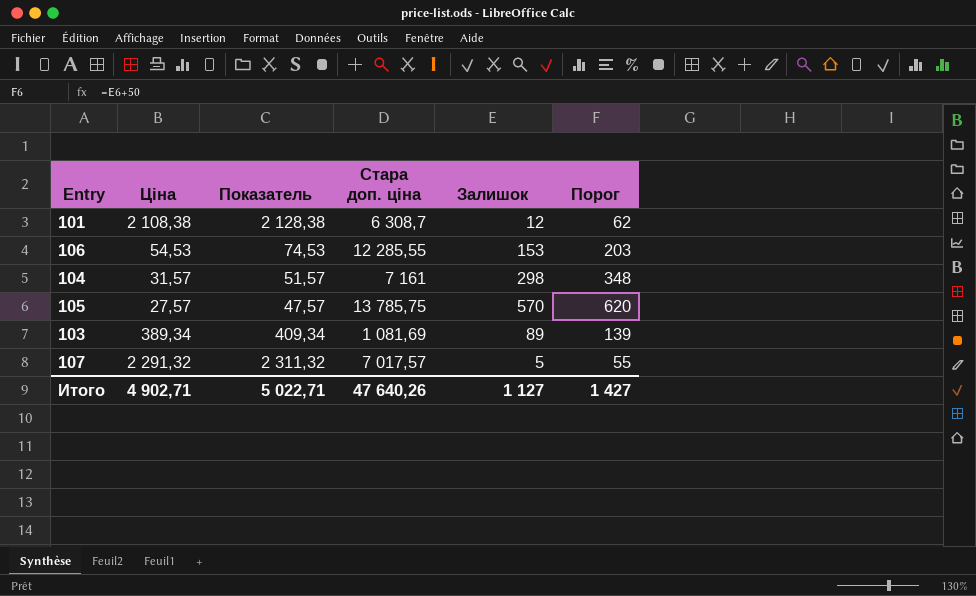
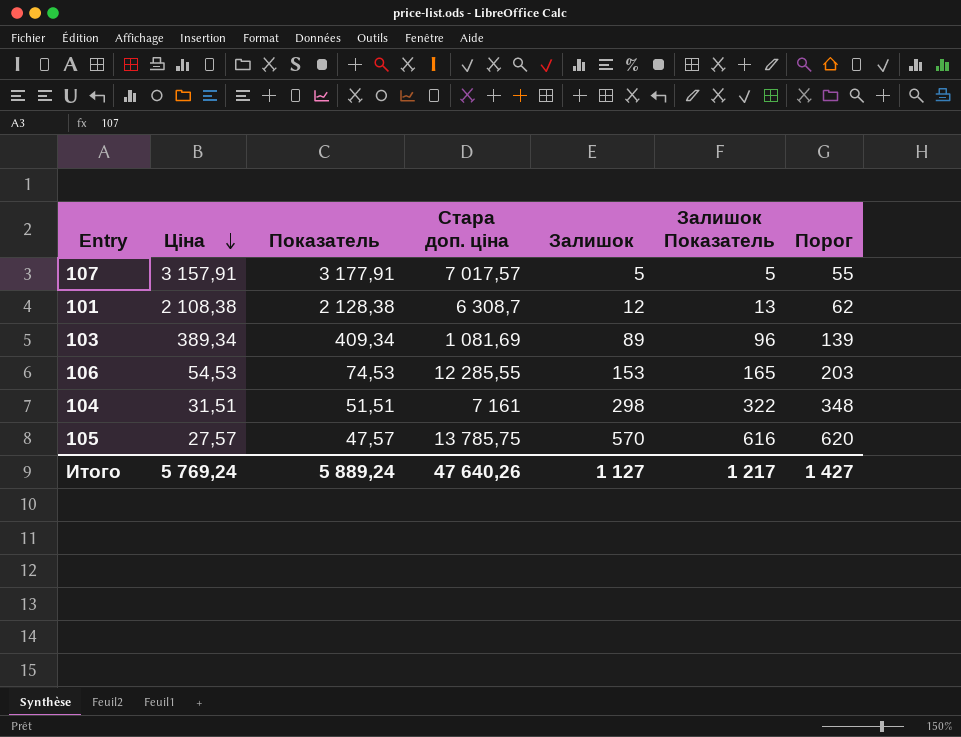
row order: none -> Ціна descending
column Залишок Показатель | formula: none -> [Залишок] * 1,08
107 | Ціна: 2 291,32 -> 3 157,91
107 | Показатель: 2 311,32 -> 3 177,91
104 | Ціна: 31,57 -> 31,51
104 | Показатель: 51,57 -> 51,51
Итого | Ціна: 4 902,71 -> 5 769,24
Итого | Показатель: 5 022,71 -> 5 889,24

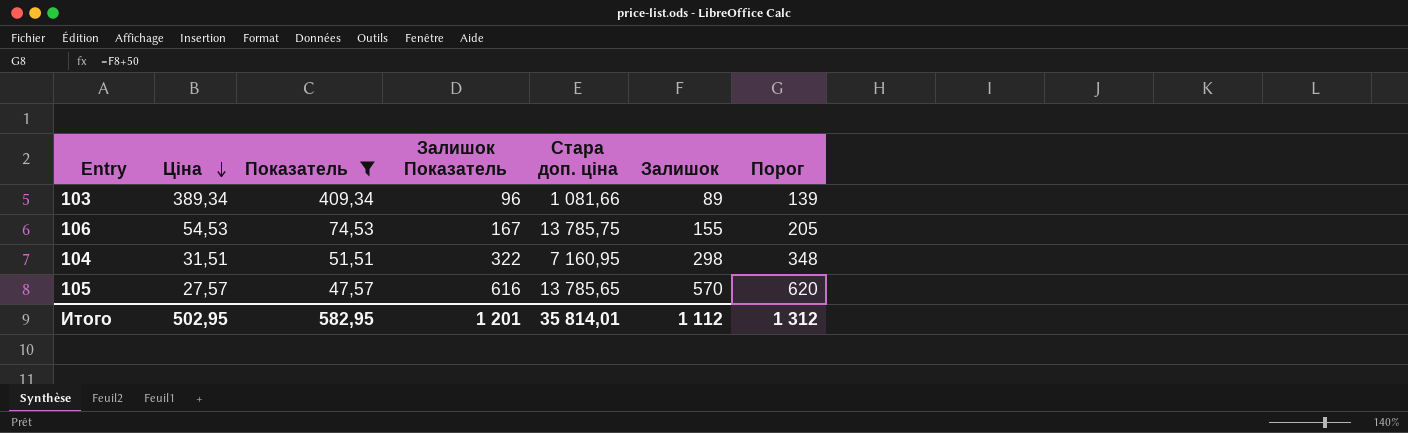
filter: none -> Показатель <= 409,34
column Залишок Показатель | position: 6 -> 4
103 | Стара доп. ціна: 1 081,69 -> 1 081,66
106 | Залишок Показатель: 165 -> 167
106 | Стара доп. ціна: 12 285,55 -> 13 785,75
106 | Залишок: 153 -> 155
106 | Порог: 203 -> 205
104 | Стара доп. ціна: 7 161 -> 7 160,95
105 | Стара доп. ціна: 13 785,75 -> 13 785,65
Итого | Ціна: 5 769,24 -> 502,95
Итого | Показатель: 5 889,24 -> 582,95
Итого | Залишок Показатель: 1 217 -> 1 201
Итого | Стара доп. ціна: 47 640,26 -> 35 814,01
Итого | Залишок: 1 127 -> 1 112
Итого | Порог: 1 427 -> 1 312

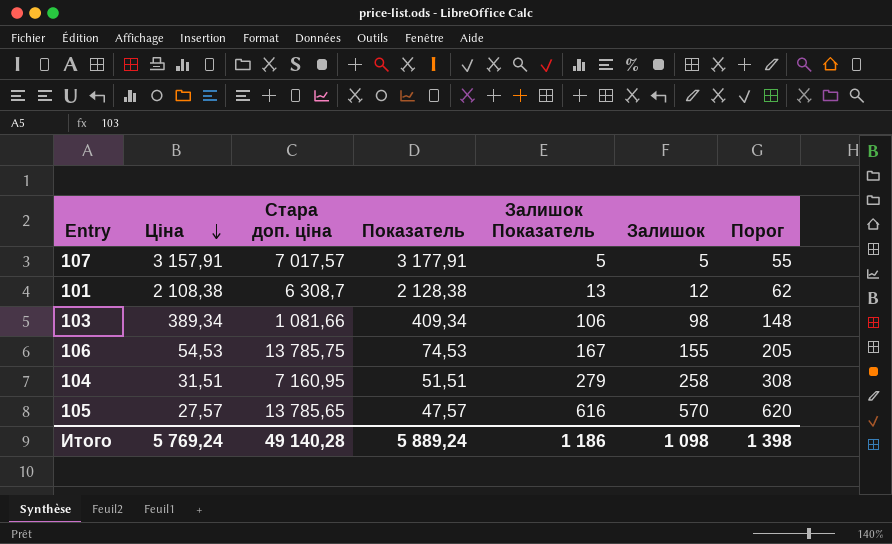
filter: Показатель <= 409,34 -> none
column Стара доп. ціна | position: 5 -> 3
103 | Залишок Показатель: 96 -> 106
103 | Залишок: 89 -> 98
103 | Порог: 139 -> 148
104 | Залишок Показатель: 322 -> 279
104 | Залишок: 298 -> 258
104 | Порог: 348 -> 308
Итого | Ціна: 502,95 -> 5 769,24
Итого | Стара доп. ціна: 35 814,01 -> 49 140,28
Итого | Показатель: 582,95 -> 5 889,24
Итого | Залишок Показатель: 1 201 -> 1 186
Итого | Залишок: 1 112 -> 1 098
Итого | Порог: 1 312 -> 1 398

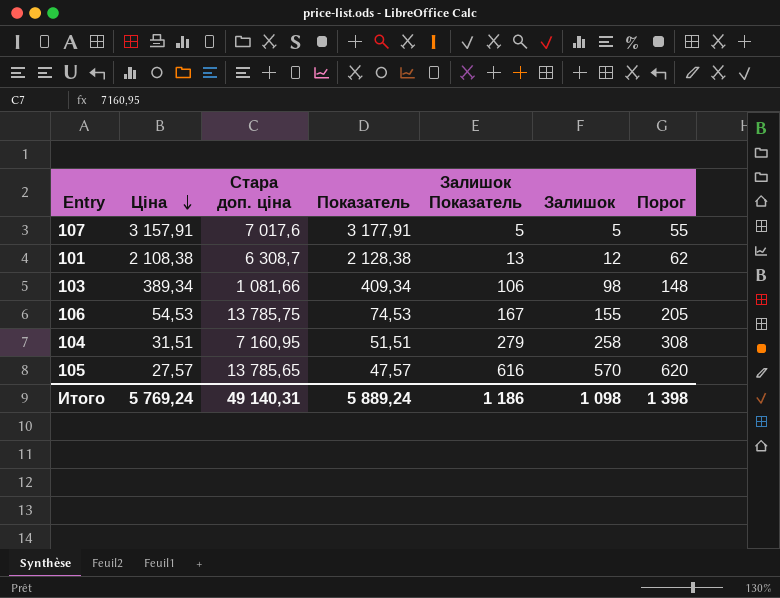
107 | Стара доп. ціна: 7 017,57 -> 7 017,6
Итого | Стара доп. ціна: 49 140,28 -> 49 140,31

